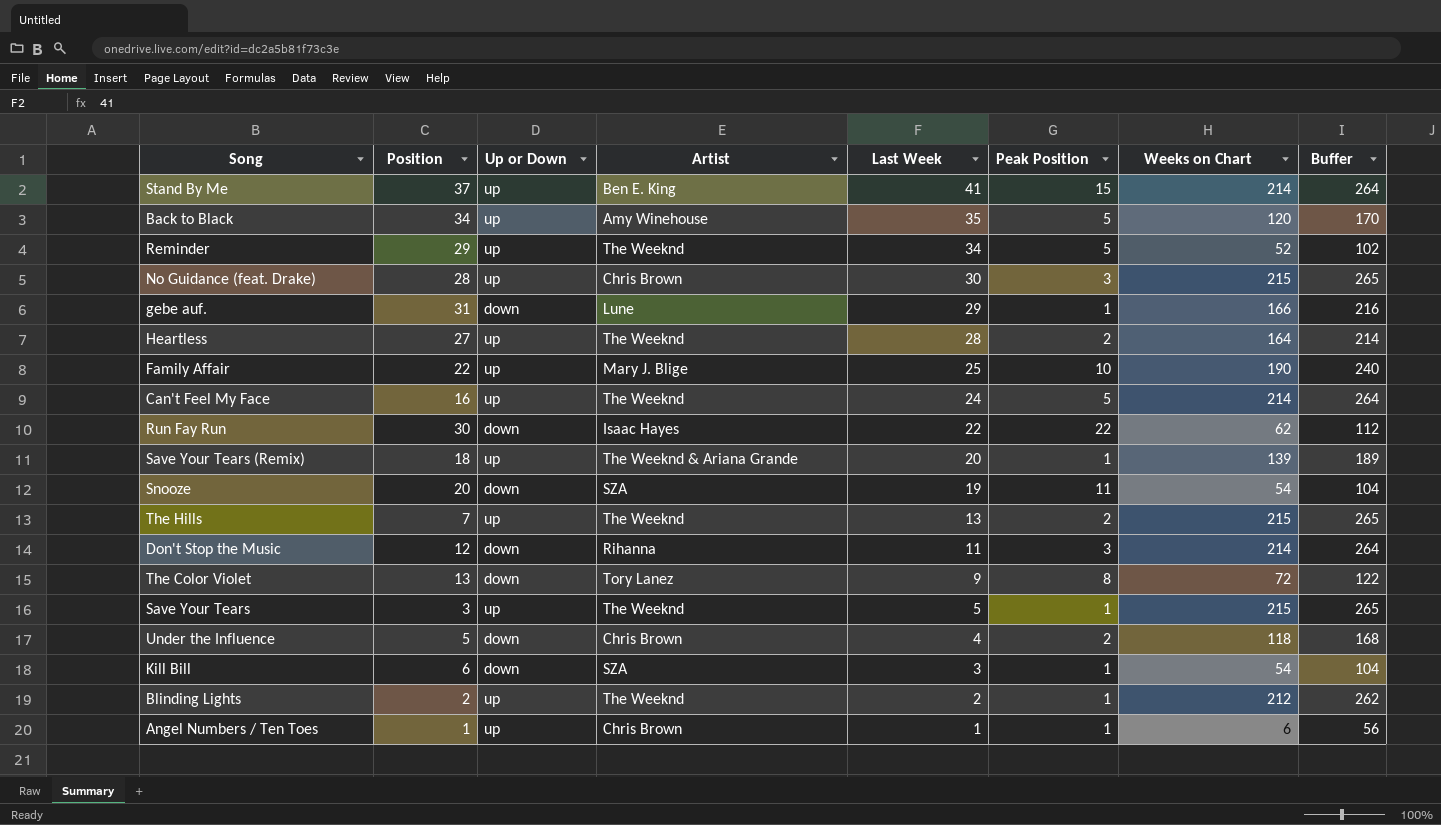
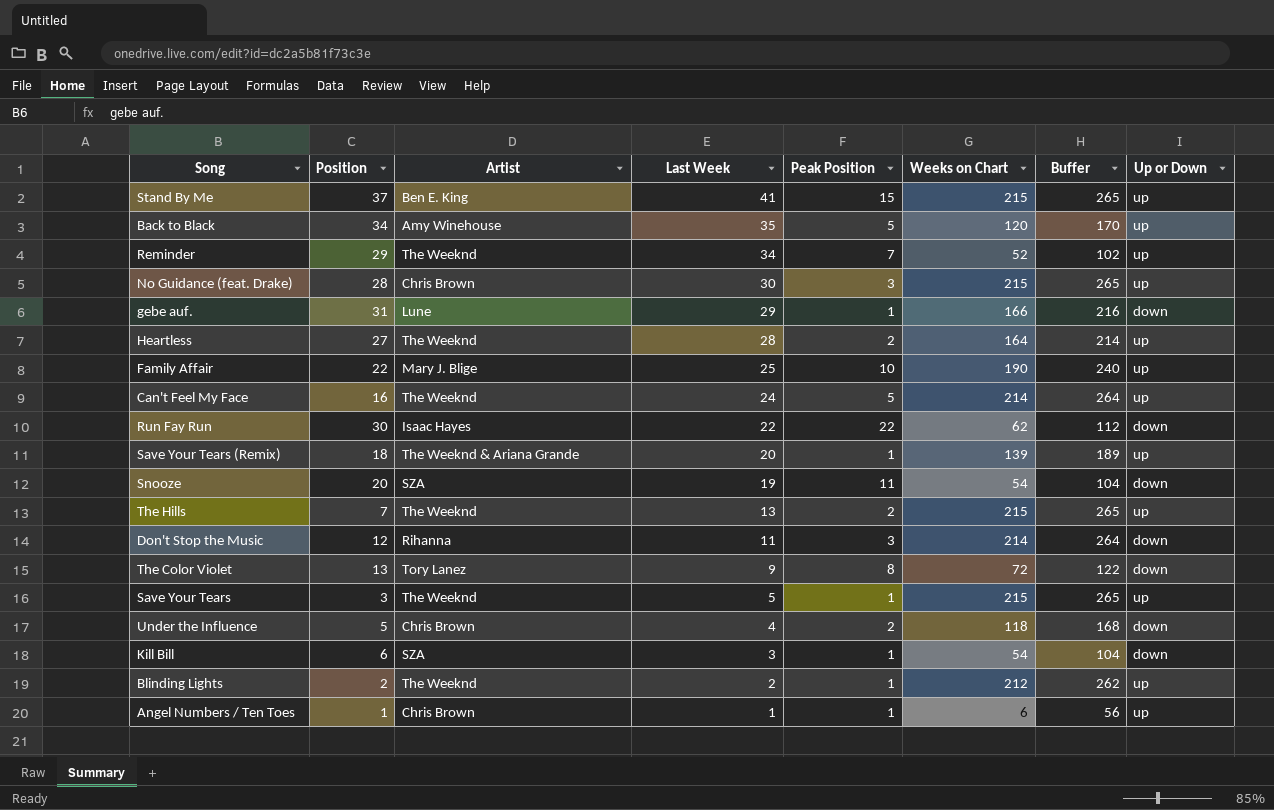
column Up or Down | position: 3 -> 8
Stand By Me | Weeks on Chart: 214 -> 215
Stand By Me | Buffer: 264 -> 265
Reminder | Peak Position: 5 -> 7

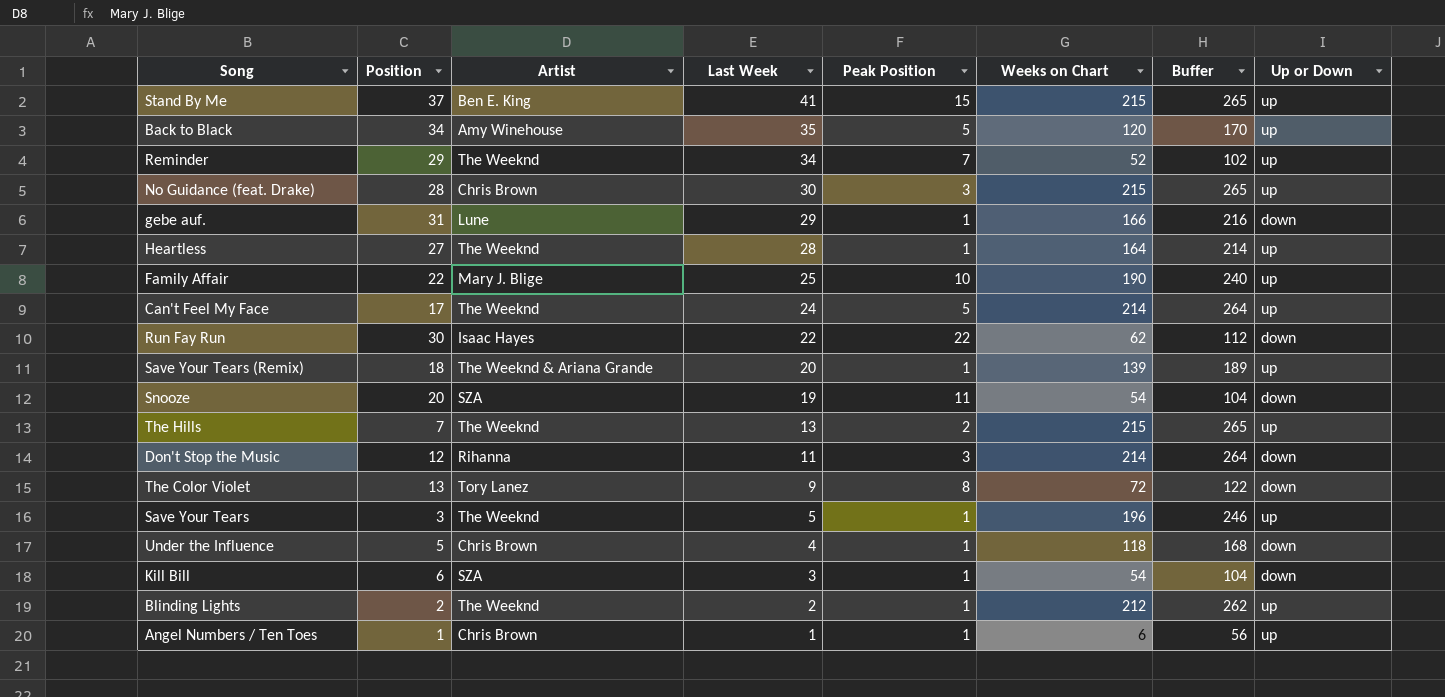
Heartless | Peak Position: 2 -> 1
Can't Feel My Face | Position: 16 -> 17
Save Your Tears | Weeks on Chart: 215 -> 196
Save Your Tears | Buffer: 265 -> 246
Under the Influence | Peak Position: 2 -> 1

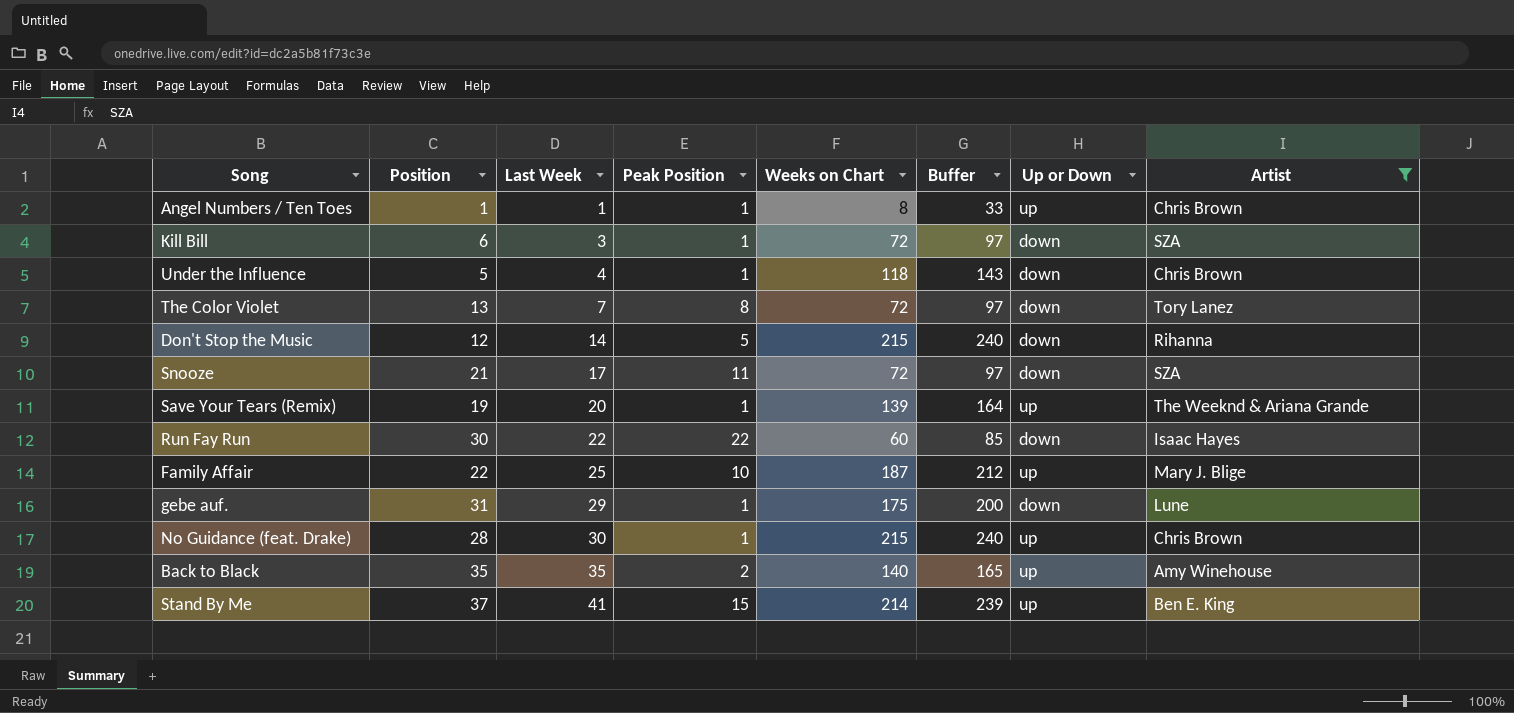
filter: none -> Artist != The Weeknd
row order: Last Week descending -> Last Week ascending
column Buffer | formula: [Weeks on Chart] + 50 -> [Weeks on Chart] + 25
column Artist | position: 3 -> 8
Angel Numbers / Ten Toes | Weeks on Chart: 6 -> 8
Kill Bill | Weeks on Chart: 54 -> 72
The Color Violet | Last Week: 9 -> 7
Don't Stop the Music | Last Week: 11 -> 14
Don't Stop the Music | Peak Position: 3 -> 5
Don't Stop the Music | Weeks on Chart: 214 -> 215
Snooze | Position: 20 -> 21
Snooze | Last Week: 19 -> 17
Snooze | Weeks on Chart: 54 -> 72
Save Your Tears (Remix) | Position: 18 -> 19
Run Fay Run | Weeks on Chart: 62 -> 60
Family Affair | Weeks on Chart: 190 -> 187
gebe auf. | Weeks on Chart: 166 -> 175
No Guidance (feat. Drake) | Peak Position: 3 -> 1
Back to Black | Position: 34 -> 35
Back to Black | Peak Position: 5 -> 2
Back to Black | Weeks on Chart: 120 -> 140
Stand By Me | Weeks on Chart: 215 -> 214

